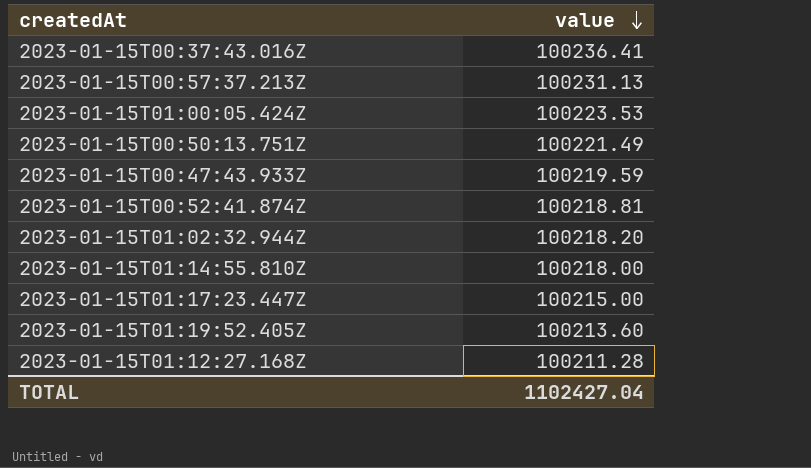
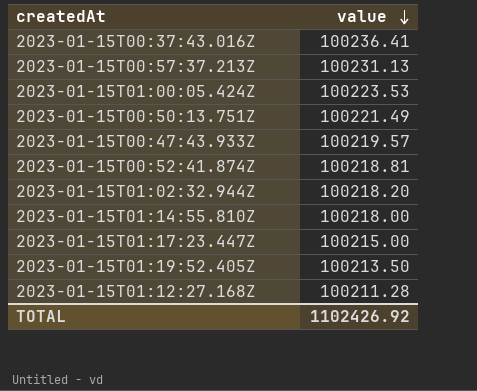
2023-01-15T00:47:43.933Z | value: 100219.59 -> 100219.57
2023-01-15T01:19:52.405Z | value: 100213.60 -> 100213.50
TOTAL | value: 1102427.04 -> 1102426.92

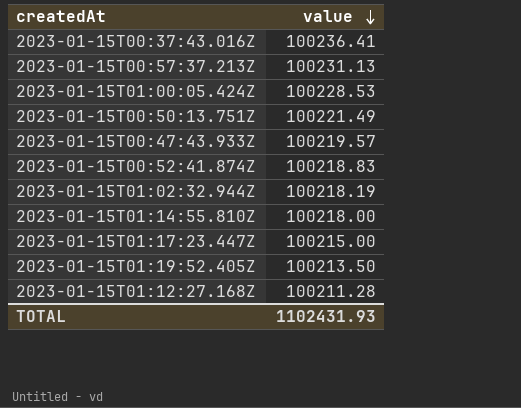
2023-01-15T01:00:05.424Z | value: 100223.53 -> 100228.53
2023-01-15T00:52:41.874Z | value: 100218.81 -> 100218.83
2023-01-15T01:02:32.944Z | value: 100218.20 -> 100218.19
TOTAL | value: 1102426.92 -> 1102431.93

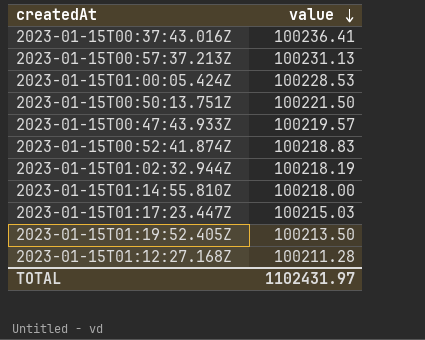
2023-01-15T00:50:13.751Z | value: 100221.49 -> 100221.50
2023-01-15T01:17:23.447Z | value: 100215.00 -> 100215.03
TOTAL | value: 1102431.93 -> 1102431.97

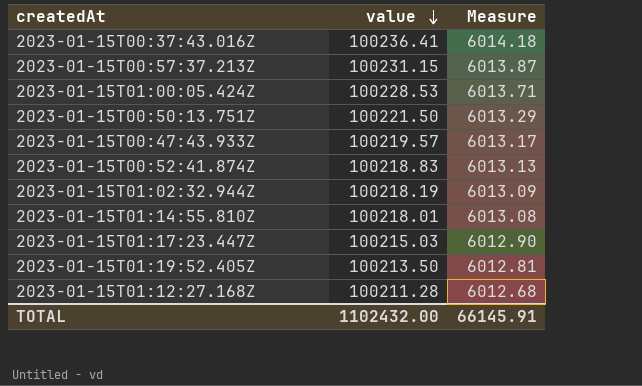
column Measure | formula: none -> [value] * 0.06
2023-01-15T00:57:37.213Z | value: 100231.13 -> 100231.15
2023-01-15T01:14:55.810Z | value: 100218.00 -> 100218.01
TOTAL | value: 1102431.97 -> 1102432.00

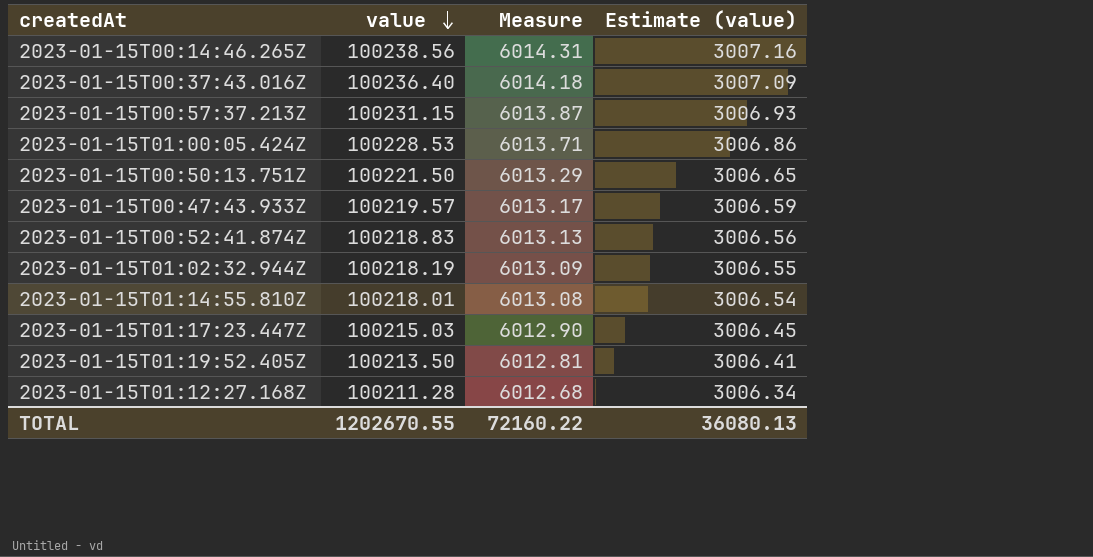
column Estimate (value) | formula: none -> [value] * 0.03
row 2023-01-15T00:14:46.265Z: none -> 100238.56 | 6014.31 | 3007.16
2023-01-15T00:37:43.016Z | value: 100236.41 -> 100236.40
TOTAL | value: 1102432.00 -> 1202670.55
TOTAL | Measure: 66145.91 -> 72160.22

